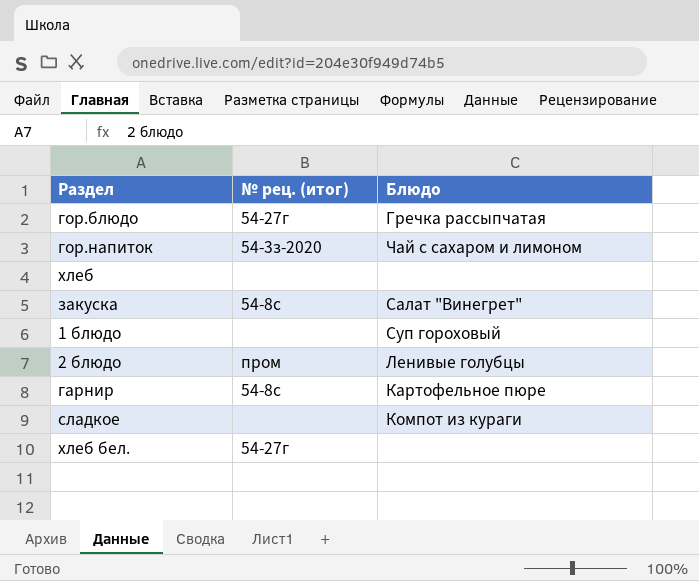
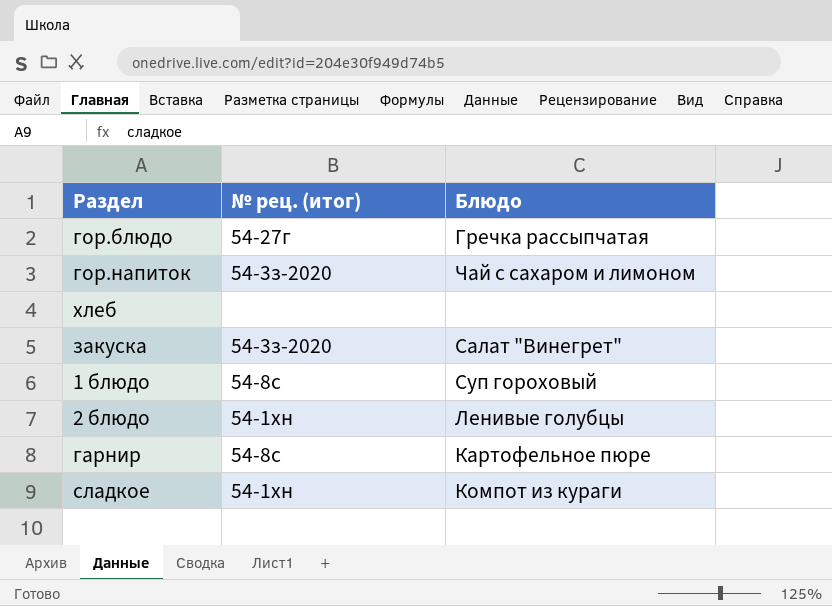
row хлеб бел.: 54-27г | none -> none
закуска | № рец. (итог): 54-8с -> 54-3з-2020
1 блюдо | № рец. (итог): none -> 54-8с
2 блюдо | № рец. (итог): пром -> 54-1хн
сладкое | № рец. (итог): none -> 54-1хн

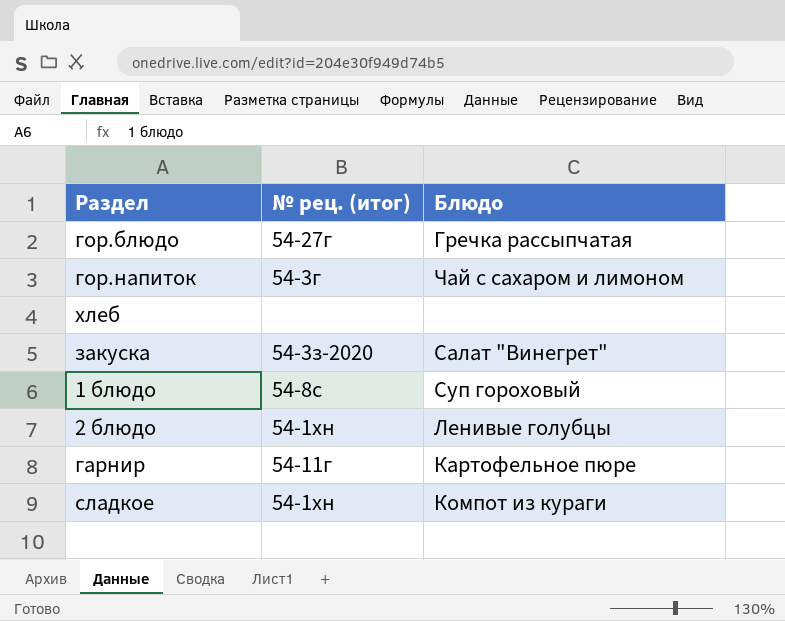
гор.напиток | № рец. (итог): 54-3з-2020 -> 54-3г
гарнир | № рец. (итог): 54-8с -> 54-11г

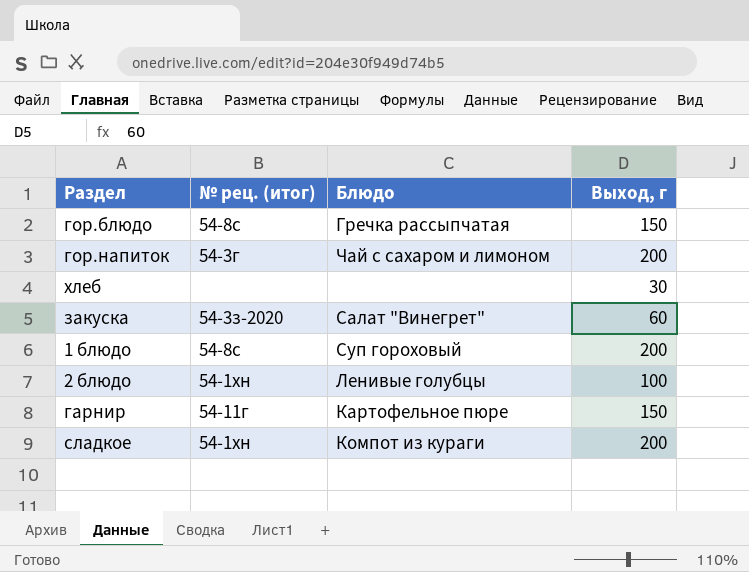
column Выход, г | position: none -> 4
гор.блюдо | № рец. (итог): 54-27г -> 54-8с

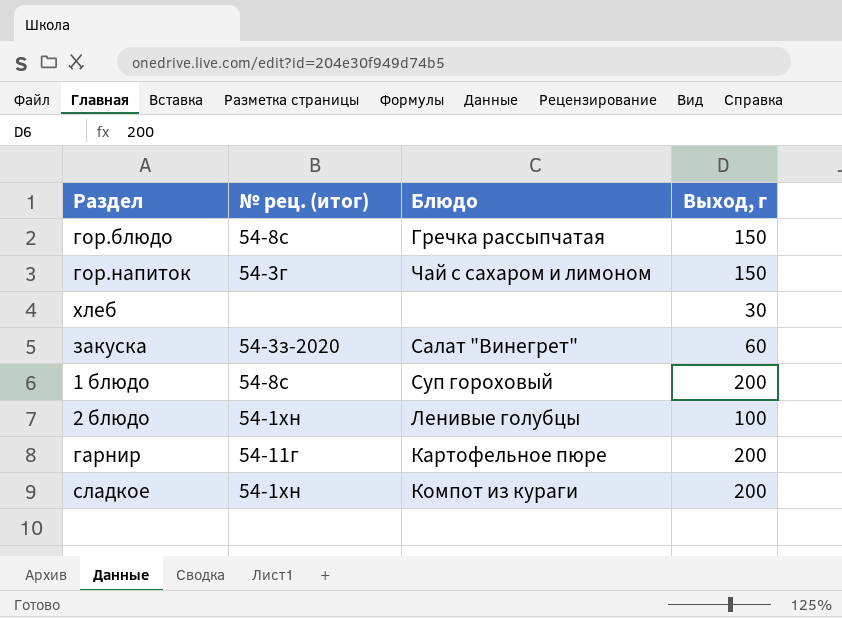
гор.напиток | Выход, г: 200 -> 150
гарнир | Выход, г: 150 -> 200

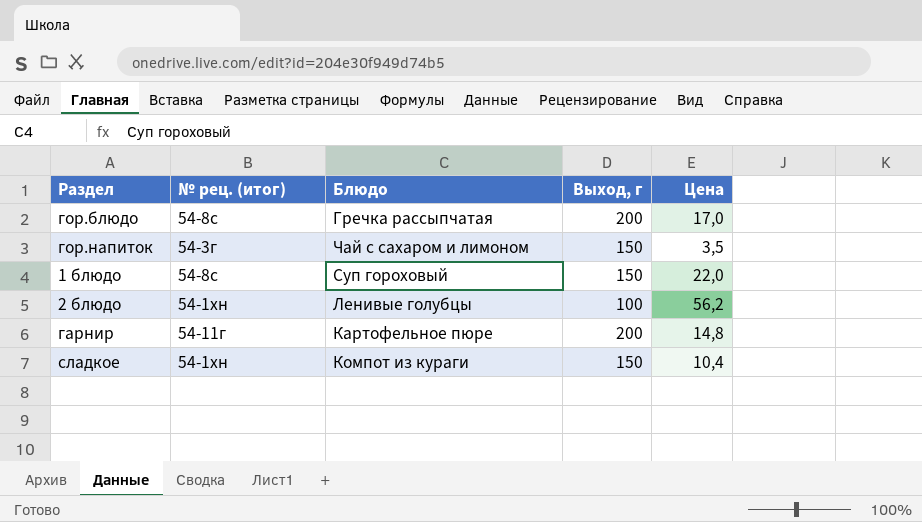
column Цена | position: none -> 5
row хлеб: none | none | 30 -> none
row закуска: 54-3з-2020 | Салат "Винегрет" | 60 -> none
гор.блюдо | Выход, г: 150 -> 200
1 блюдо | Выход, г: 200 -> 150
сладкое | Выход, г: 200 -> 150

